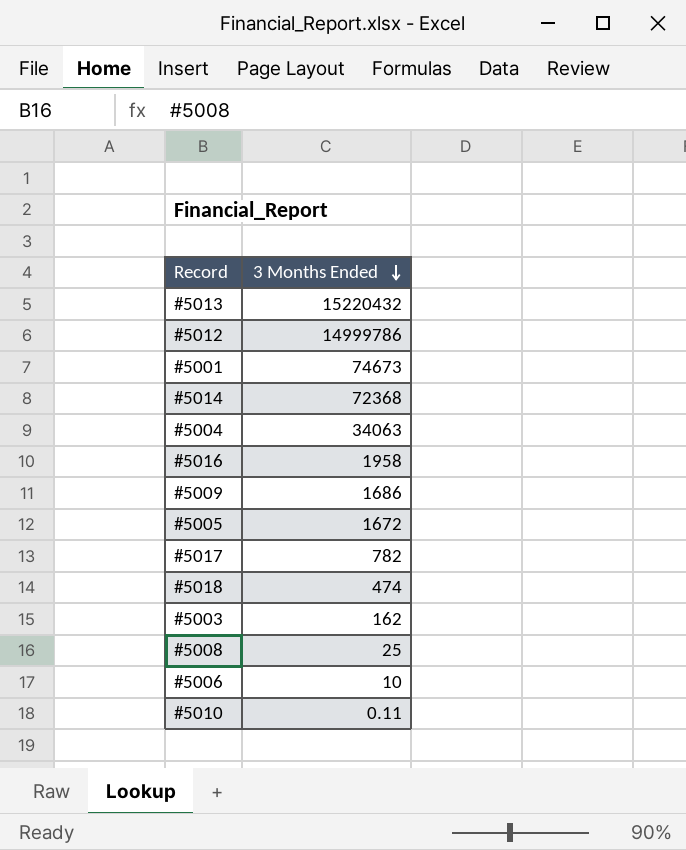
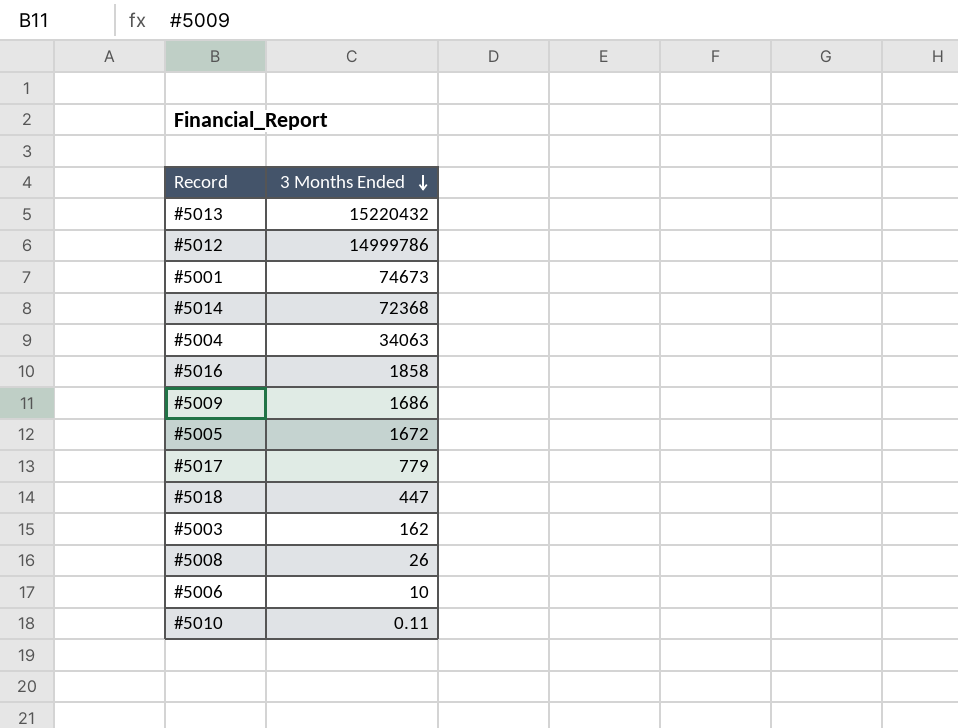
#5016 | 3 Months Ended: 1958 -> 1858
#5017 | 3 Months Ended: 782 -> 779
#5018 | 3 Months Ended: 474 -> 447
#5008 | 3 Months Ended: 25 -> 26

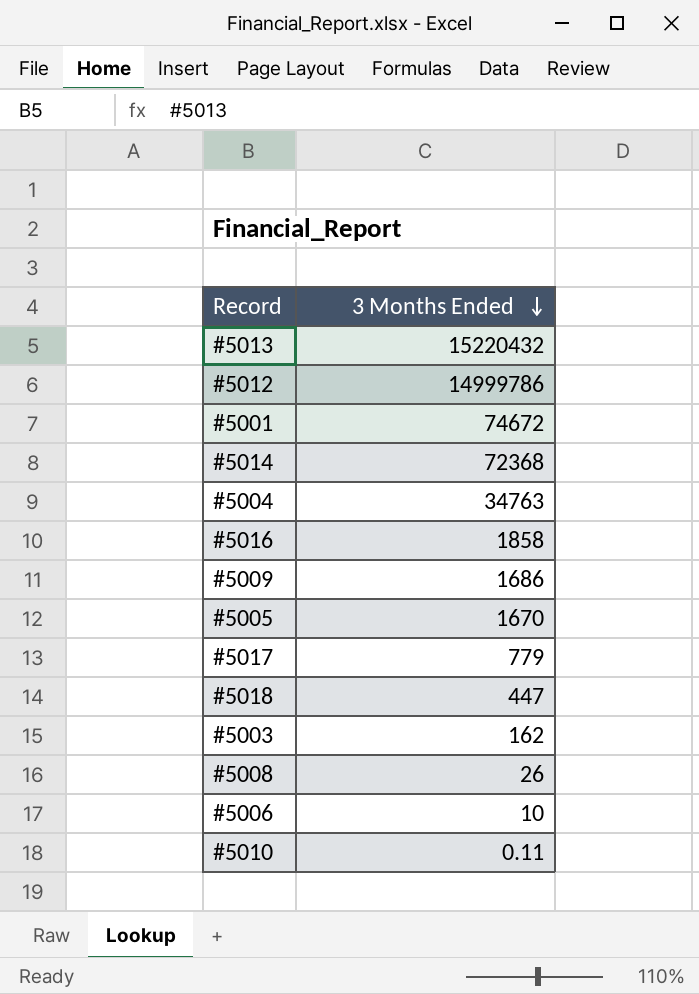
#5001 | 3 Months Ended: 74673 -> 74672
#5004 | 3 Months Ended: 34063 -> 34763
#5005 | 3 Months Ended: 1672 -> 1670

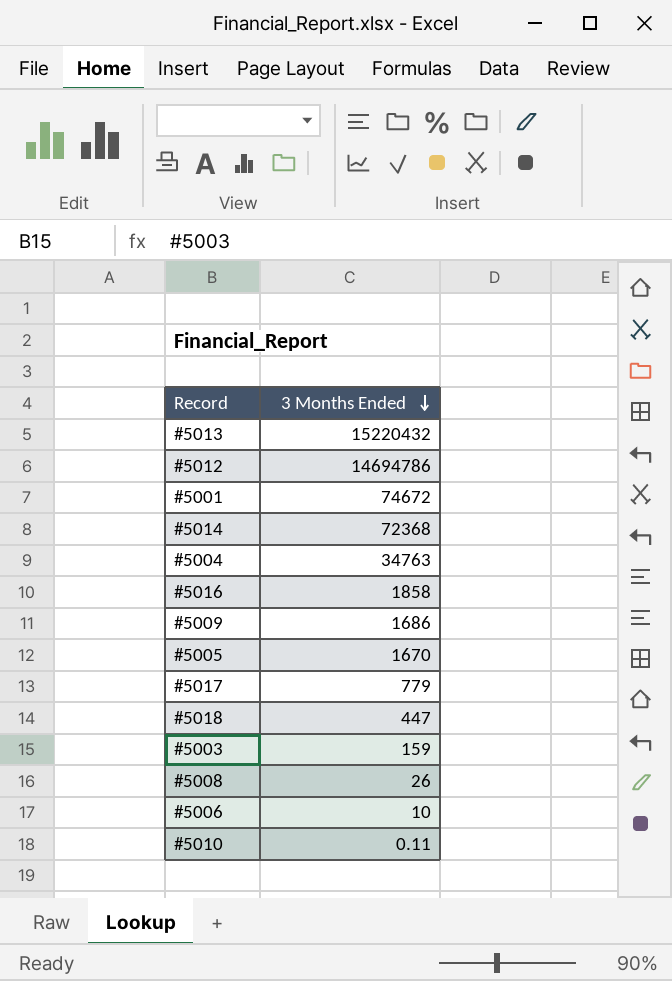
#5012 | 3 Months Ended: 14999786 -> 14694786
#5003 | 3 Months Ended: 162 -> 159

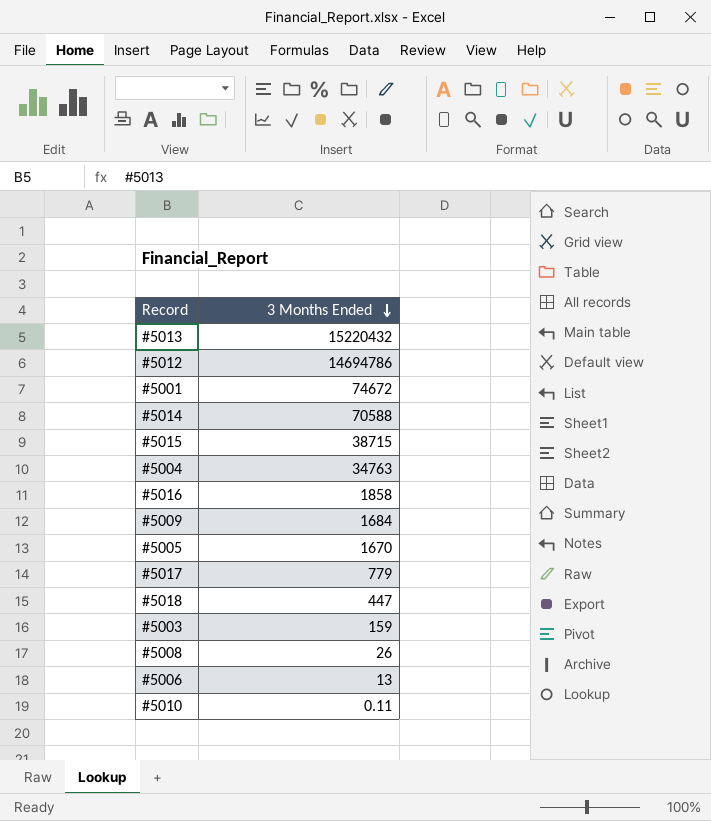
#5014 | 3 Months Ended: 72368 -> 70588
row #5015: none -> 38715
#5009 | 3 Months Ended: 1686 -> 1684
#5006 | 3 Months Ended: 10 -> 13

